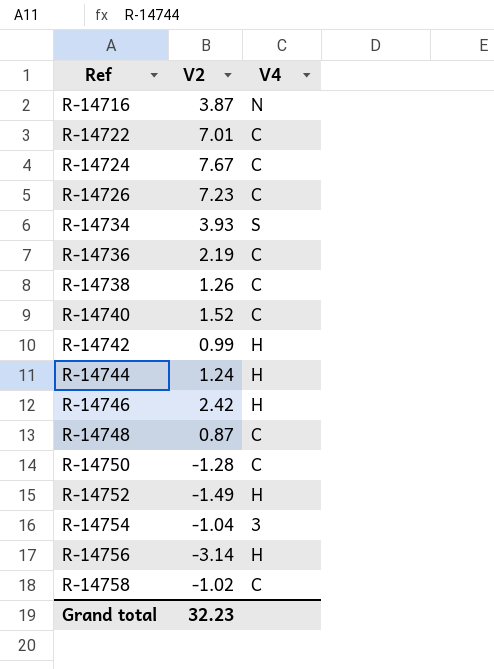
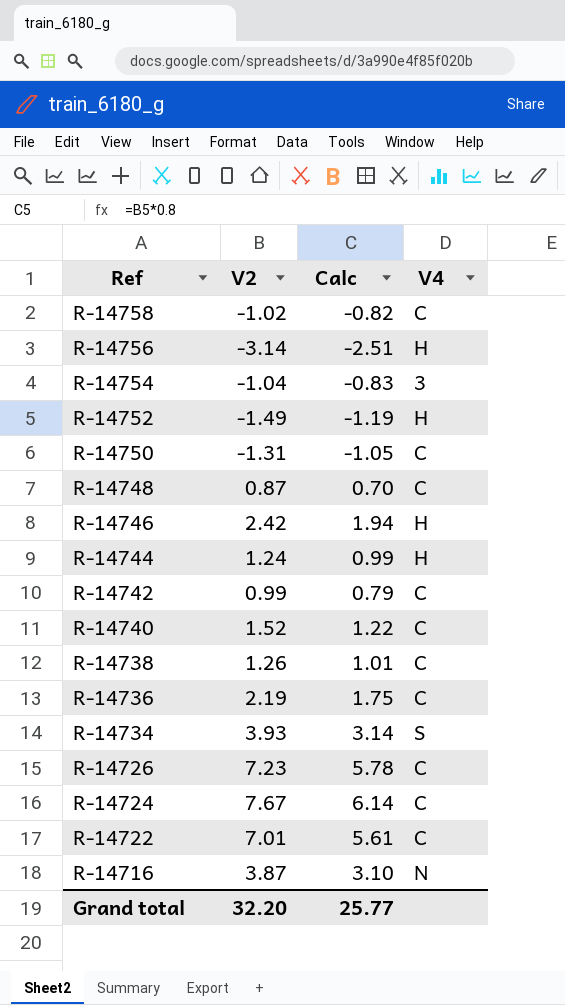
row order: Ref ascending -> Ref descending
column Calc | formula: none -> [V2] * 0.8
R-14750 | V2: -1.28 -> -1.31
R-14742 | V4: H -> C
Grand total | V2: 32.23 -> 32.20

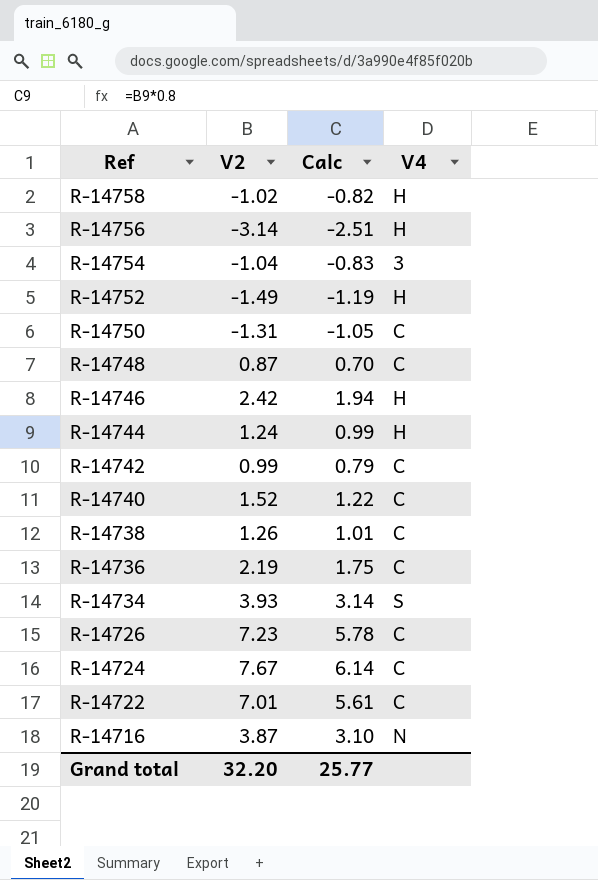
R-14758 | V4: C -> H

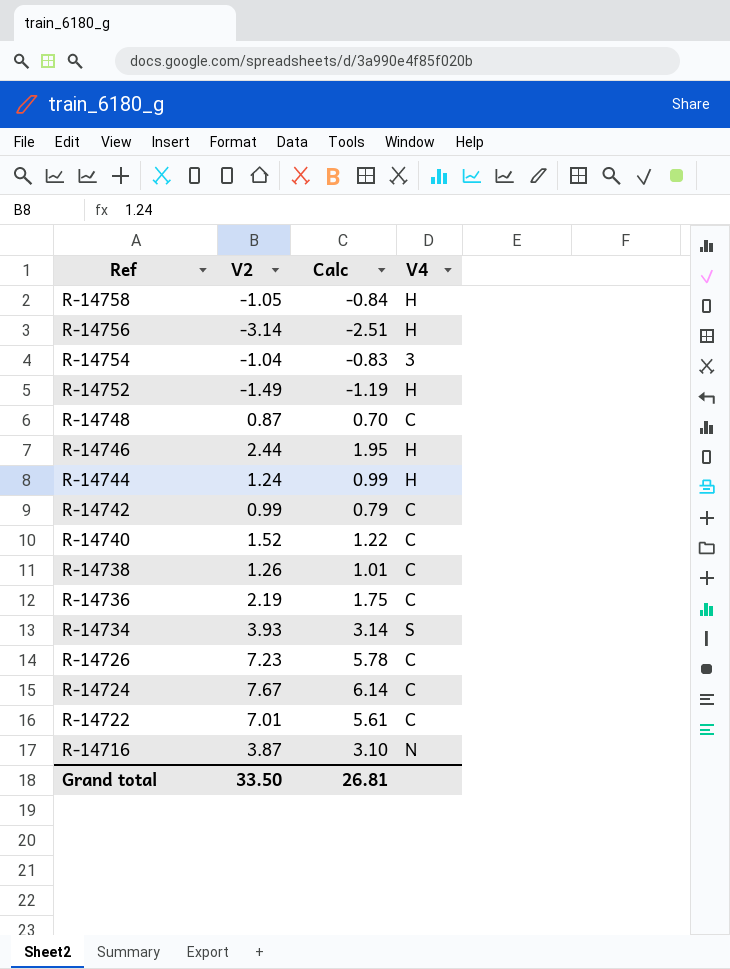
row R-14750: -1.31 | -1.05 | C -> none
R-14758 | V2: -1.02 -> -1.05
R-14758 | Calc: -0.82 -> -0.84
R-14746 | V2: 2.42 -> 2.44
R-14746 | Calc: 1.94 -> 1.95
Grand total | V2: 32.20 -> 33.50
Grand total | Calc: 25.77 -> 26.81

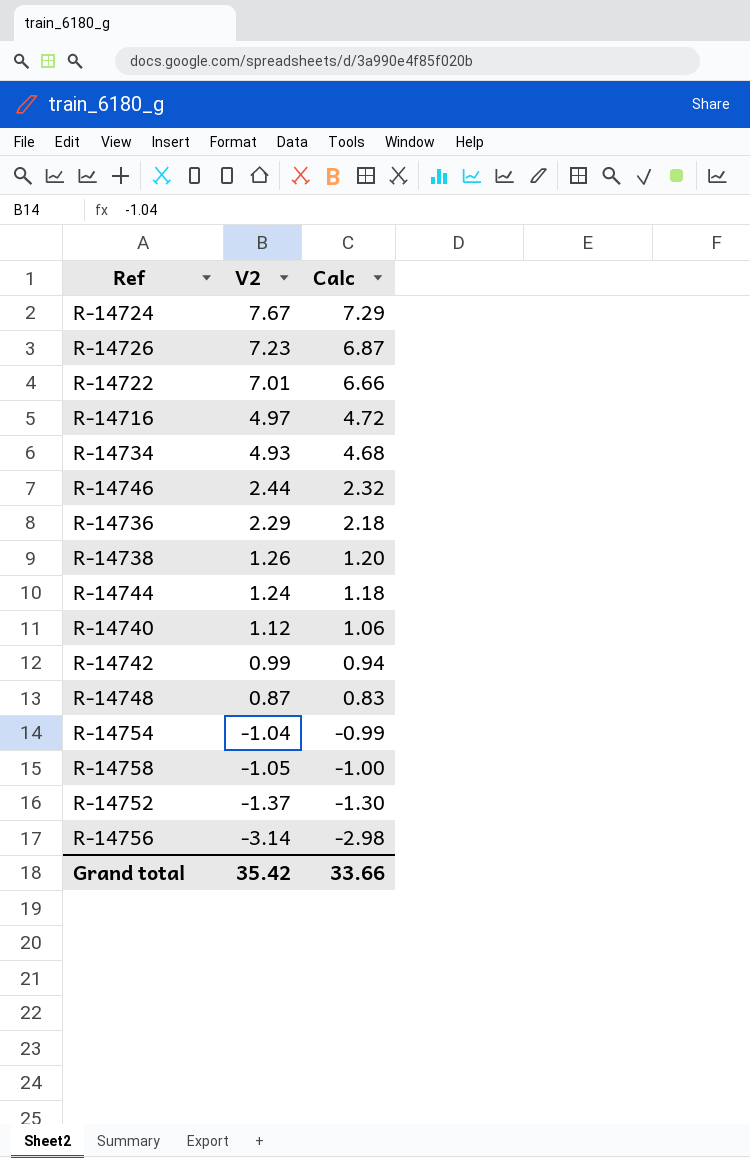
row order: Ref descending -> V2 descending
column V4 | position: 4 -> none
column Calc | formula: [V2] * 0.8 -> [V2] * 0.95
R-14716 | V2: 3.87 -> 4.97
R-14734 | V2: 3.93 -> 4.93
R-14736 | V2: 2.19 -> 2.29
R-14740 | V2: 1.52 -> 1.12
R-14752 | V2: -1.49 -> -1.37
Grand total | V2: 33.50 -> 35.42
Grand total | Calc: 26.81 -> 33.66

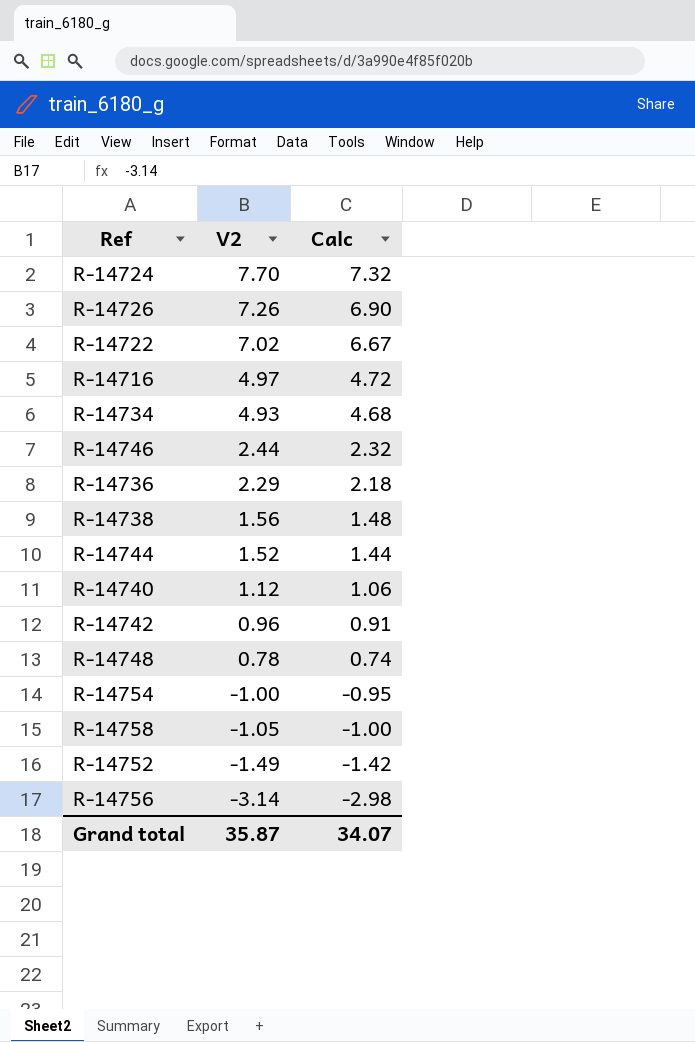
R-14724 | V2: 7.67 -> 7.70
R-14724 | Calc: 7.29 -> 7.32
R-14726 | V2: 7.23 -> 7.26
R-14726 | Calc: 6.87 -> 6.90
R-14722 | V2: 7.01 -> 7.02
R-14722 | Calc: 6.66 -> 6.67
R-14738 | V2: 1.26 -> 1.56
R-14738 | Calc: 1.20 -> 1.48
R-14744 | V2: 1.24 -> 1.52
R-14744 | Calc: 1.18 -> 1.44
R-14742 | V2: 0.99 -> 0.96
R-14742 | Calc: 0.94 -> 0.91
R-14748 | V2: 0.87 -> 0.78
R-14748 | Calc: 0.83 -> 0.74
R-14754 | V2: -1.04 -> -1.00
R-14754 | Calc: -0.99 -> -0.95
R-14752 | V2: -1.37 -> -1.49
R-14752 | Calc: -1.30 -> -1.42
Grand total | V2: 35.42 -> 35.87
Grand total | Calc: 33.66 -> 34.07

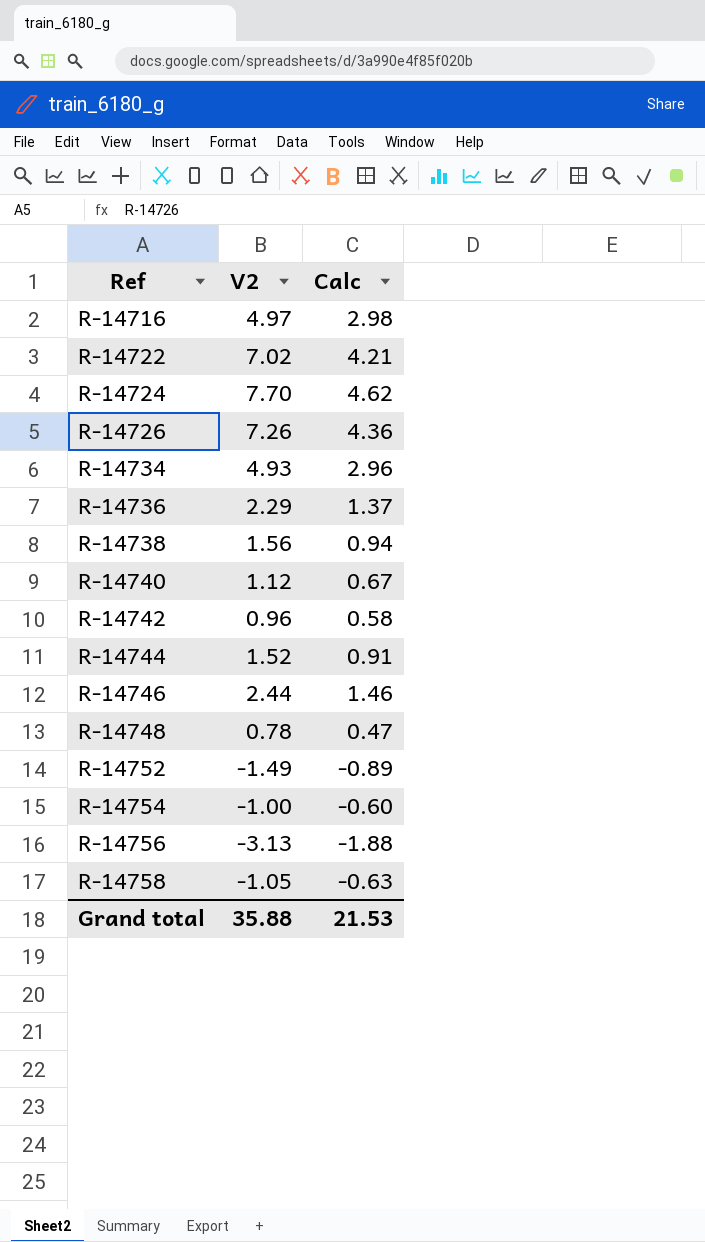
row order: V2 descending -> Ref ascending
column Calc | formula: [V2] * 0.95 -> [V2] * 0.6
R-14756 | V2: -3.14 -> -3.13
Grand total | V2: 35.87 -> 35.88
Grand total | Calc: 34.07 -> 21.53

